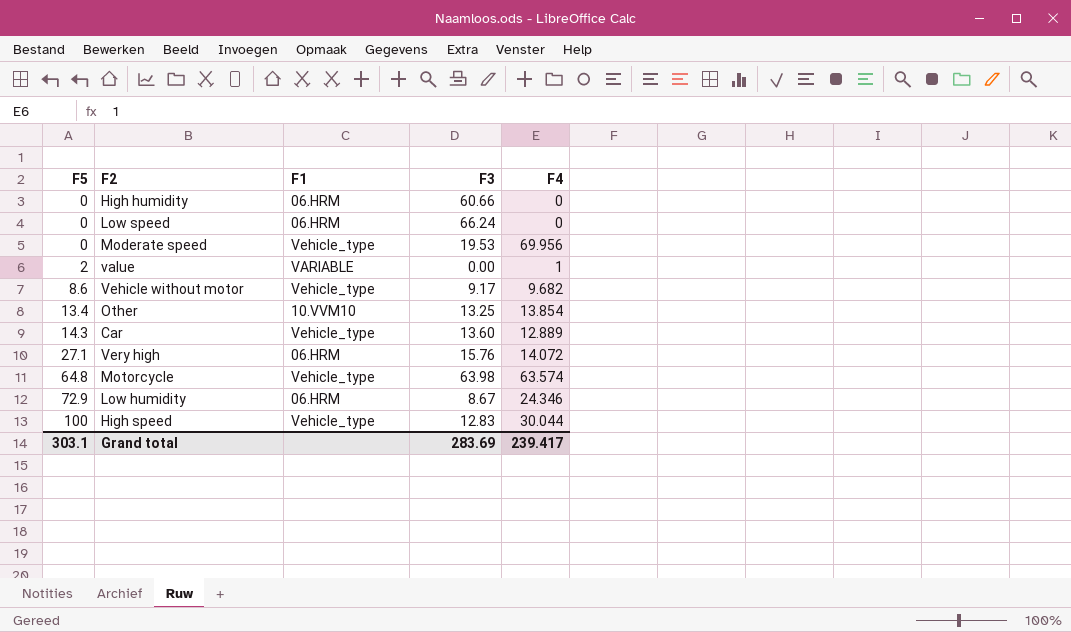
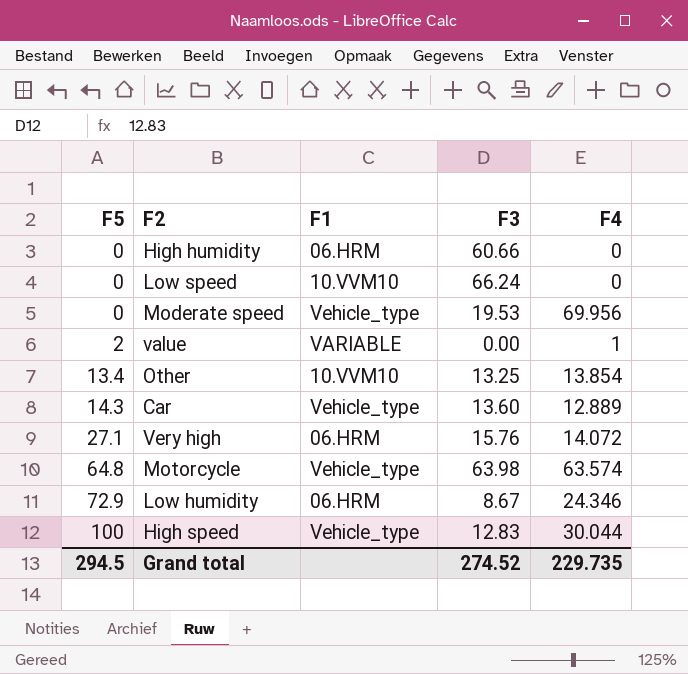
row Vehicle without motor: 8.6 | Vehicle_type | 9.17 | 9.682 -> none
Low speed | F1: 06.HRM -> 10.VVM10
Grand total | F5: 303.1 -> 294.5
Grand total | F3: 283.69 -> 274.52
Grand total | F4: 239.417 -> 229.735

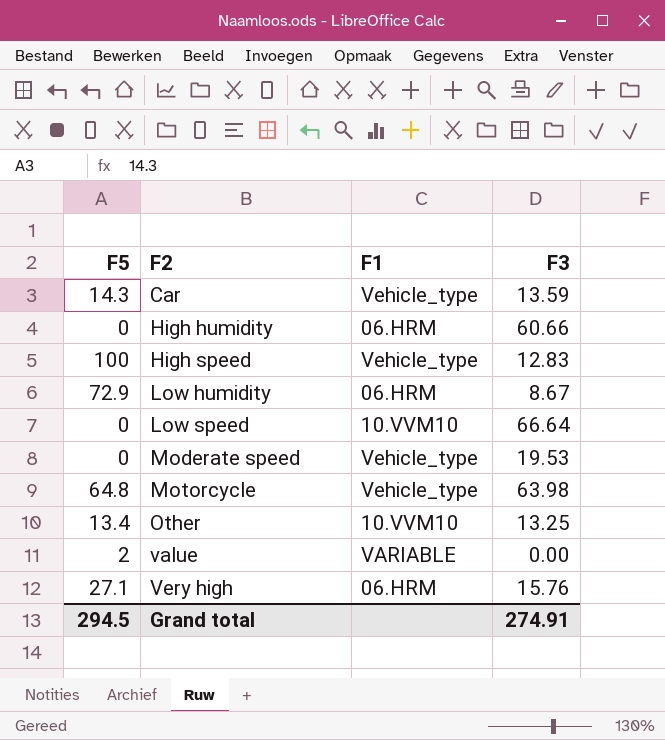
row order: F5 ascending -> F2 ascending
column F4 | position: 5 -> none
Car | F3: 13.60 -> 13.59
Low speed | F3: 66.24 -> 66.64
Grand total | F3: 274.52 -> 274.91

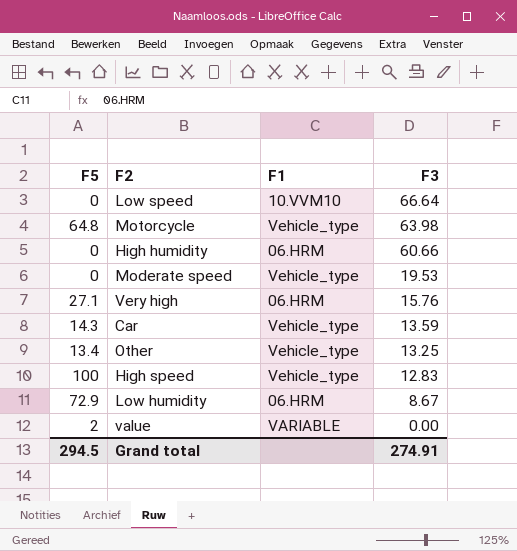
row order: F2 ascending -> F3 descending
Other | F1: 10.VVM10 -> Vehicle_type

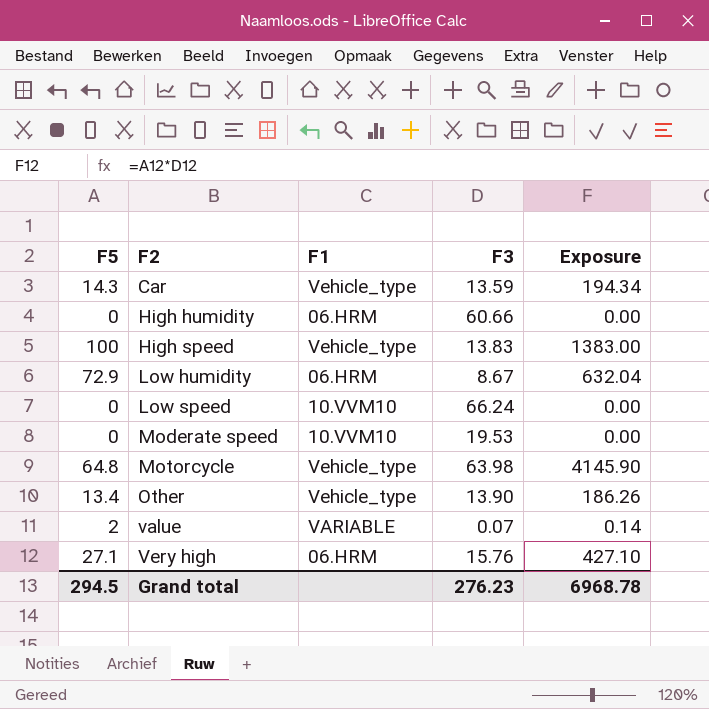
row order: F3 descending -> F2 ascending
column Exposure | formula: none -> [F5] * [F3]
High speed | F3: 12.83 -> 13.83
Low speed | F3: 66.64 -> 66.24
Moderate speed | F1: Vehicle_type -> 10.VVM10
Other | F3: 13.25 -> 13.90
value | F3: 0.00 -> 0.07
Grand total | F3: 274.91 -> 276.23

